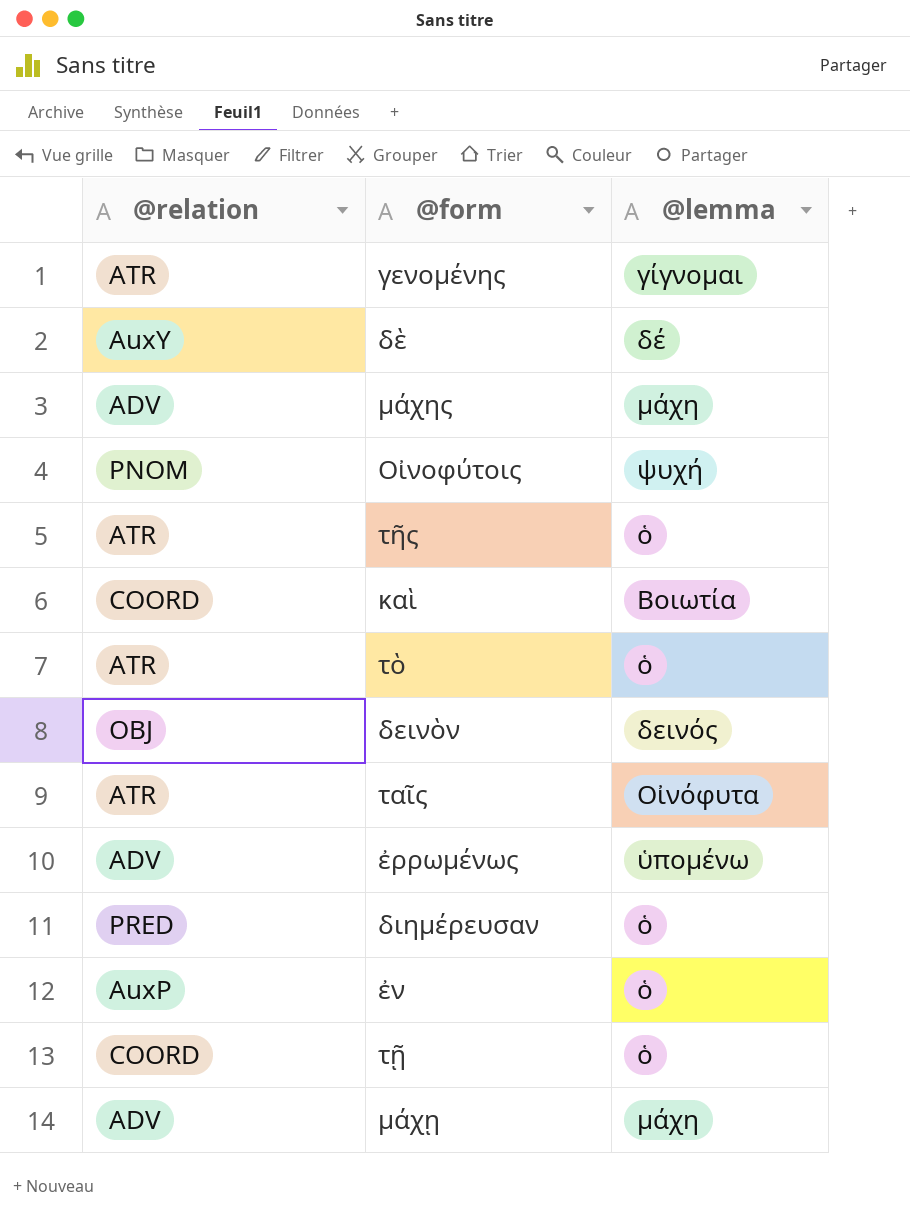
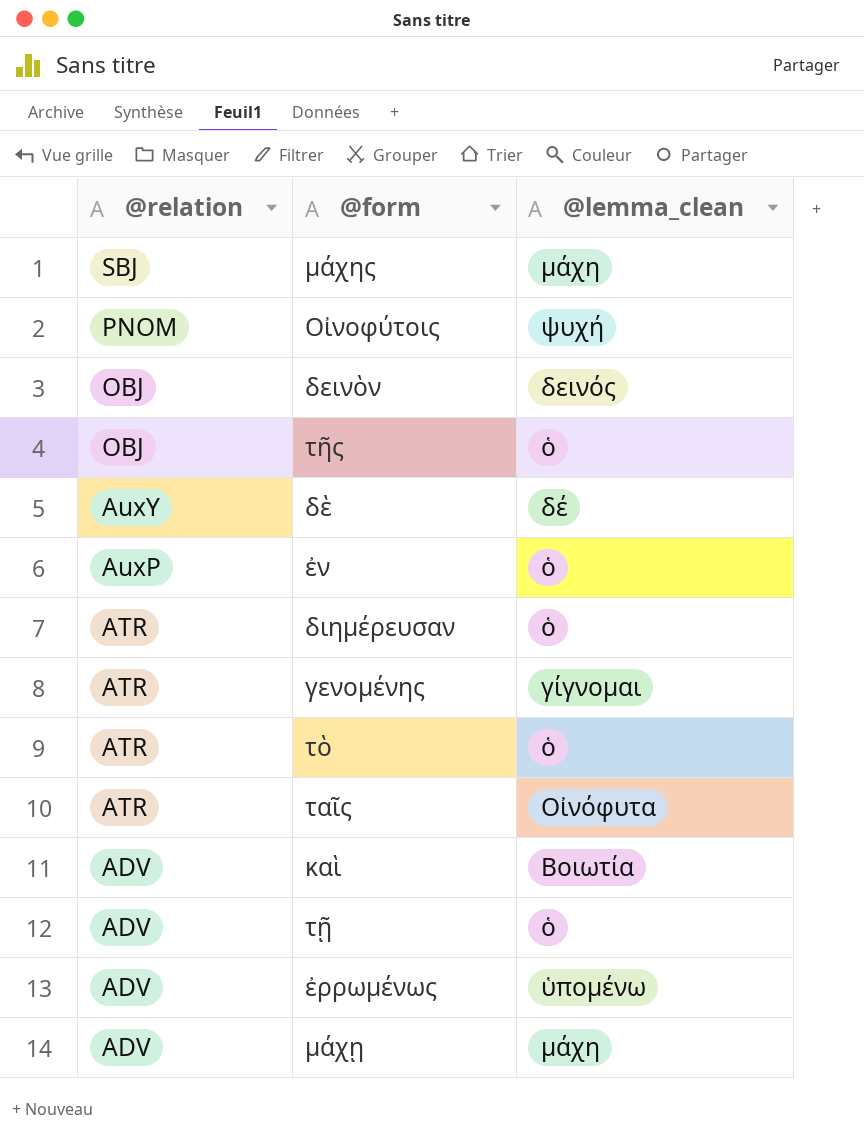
row order: none -> @relation descending
column name: @lemma -> @lemma_clean
μάχης | @relation: ADV -> SBJ
τῆς | @relation: ATR -> OBJ
διημέρευσαν | @relation: PRED -> ATR
καὶ | @relation: COORD -> ADV
τῇ | @relation: COORD -> ADV

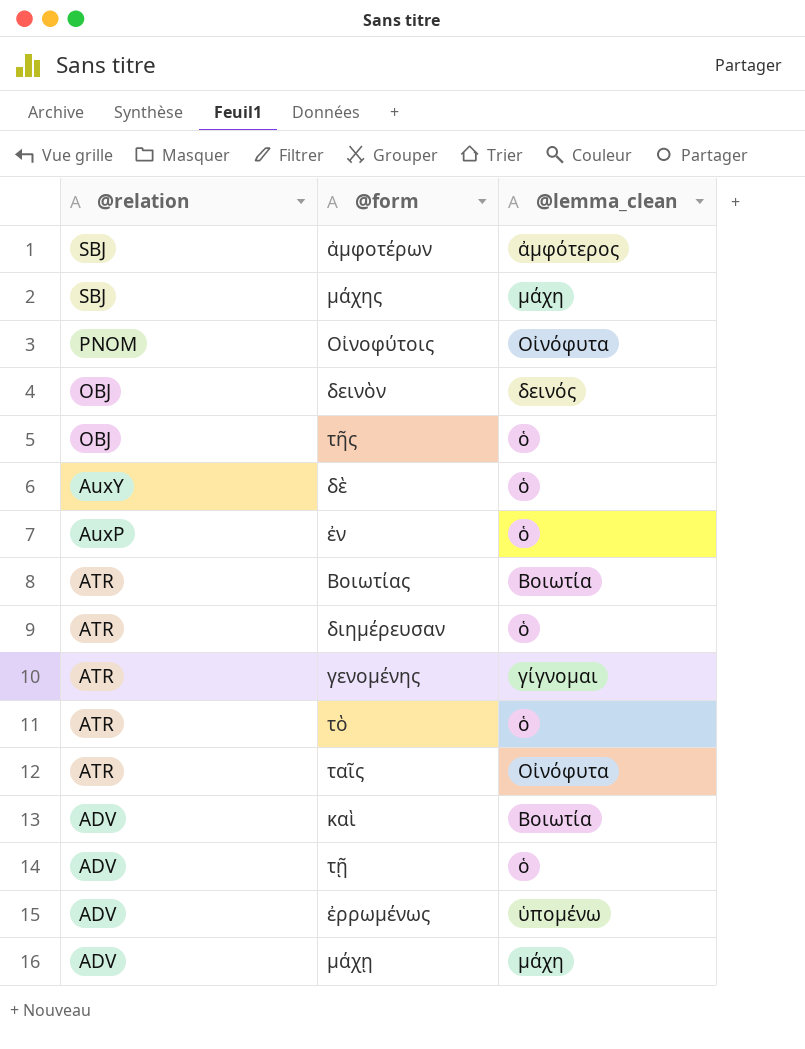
row ἀμφοτέρων: none -> SBJ | ἀμφότερος
Οἰνοφύτοις | @lemma_clean: ψυχή -> Οἰνόφυτα
δὲ | @lemma_clean: δέ -> ὁ
row Βοιωτίας: none -> ATR | Βοιωτία

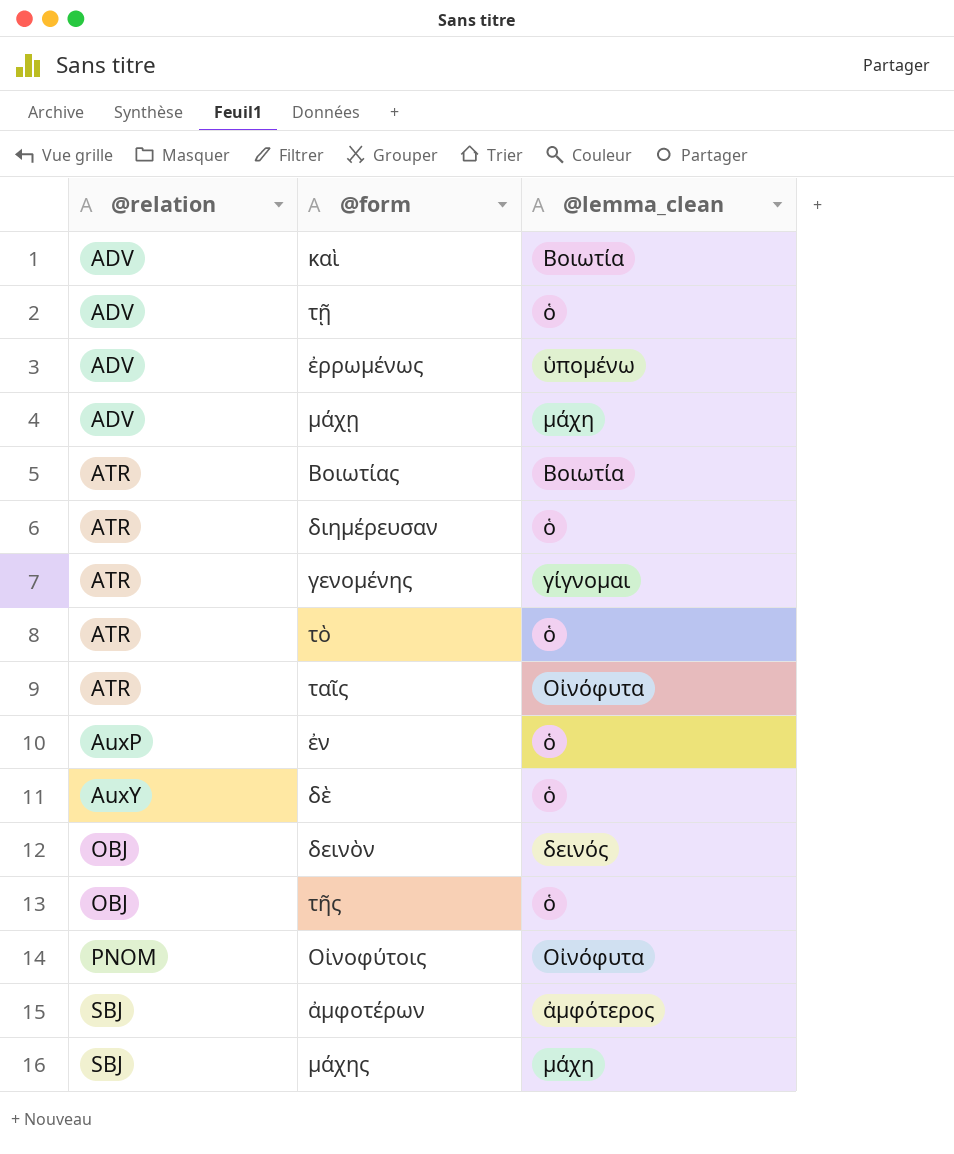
row order: @relation descending -> @relation ascending

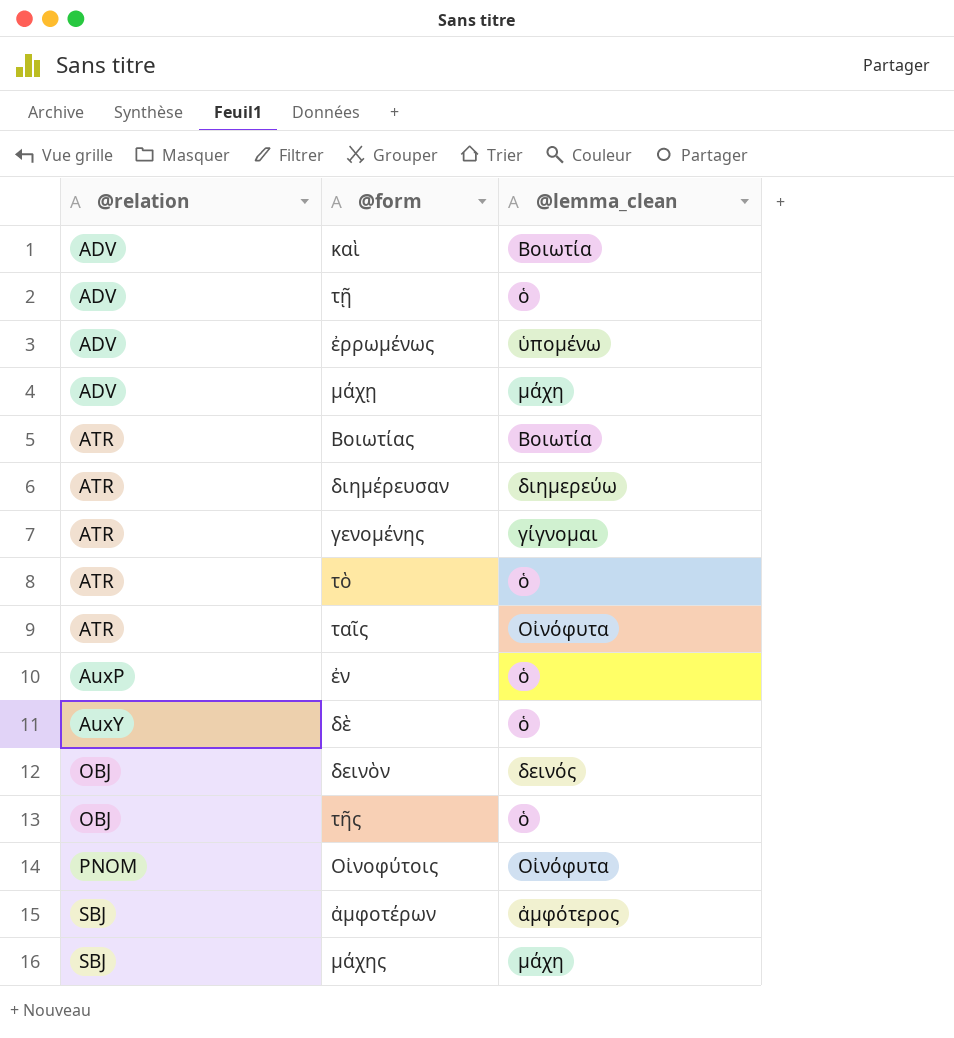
διημέρευσαν | @lemma_clean: ὁ -> διημερεύω

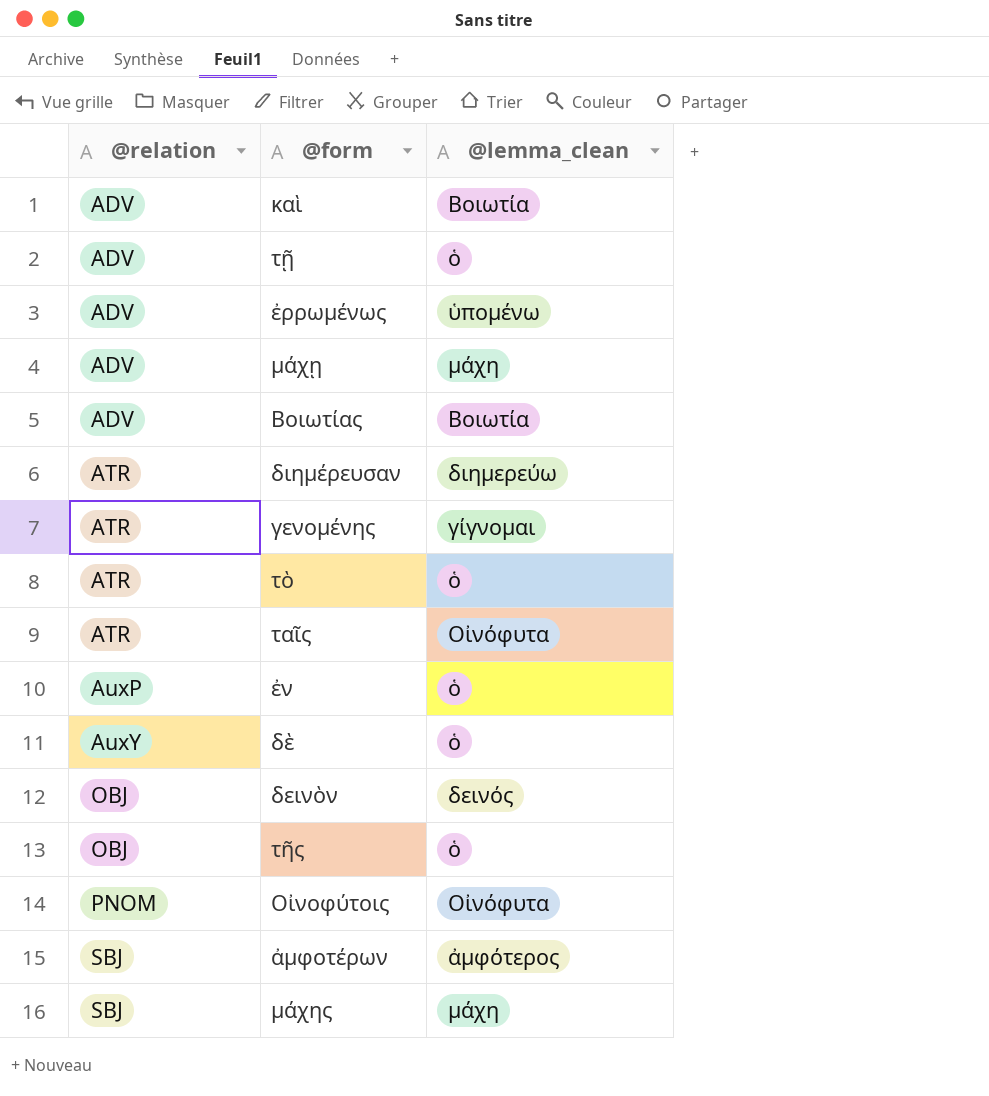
Βοιωτίας | @relation: ATR -> ADV

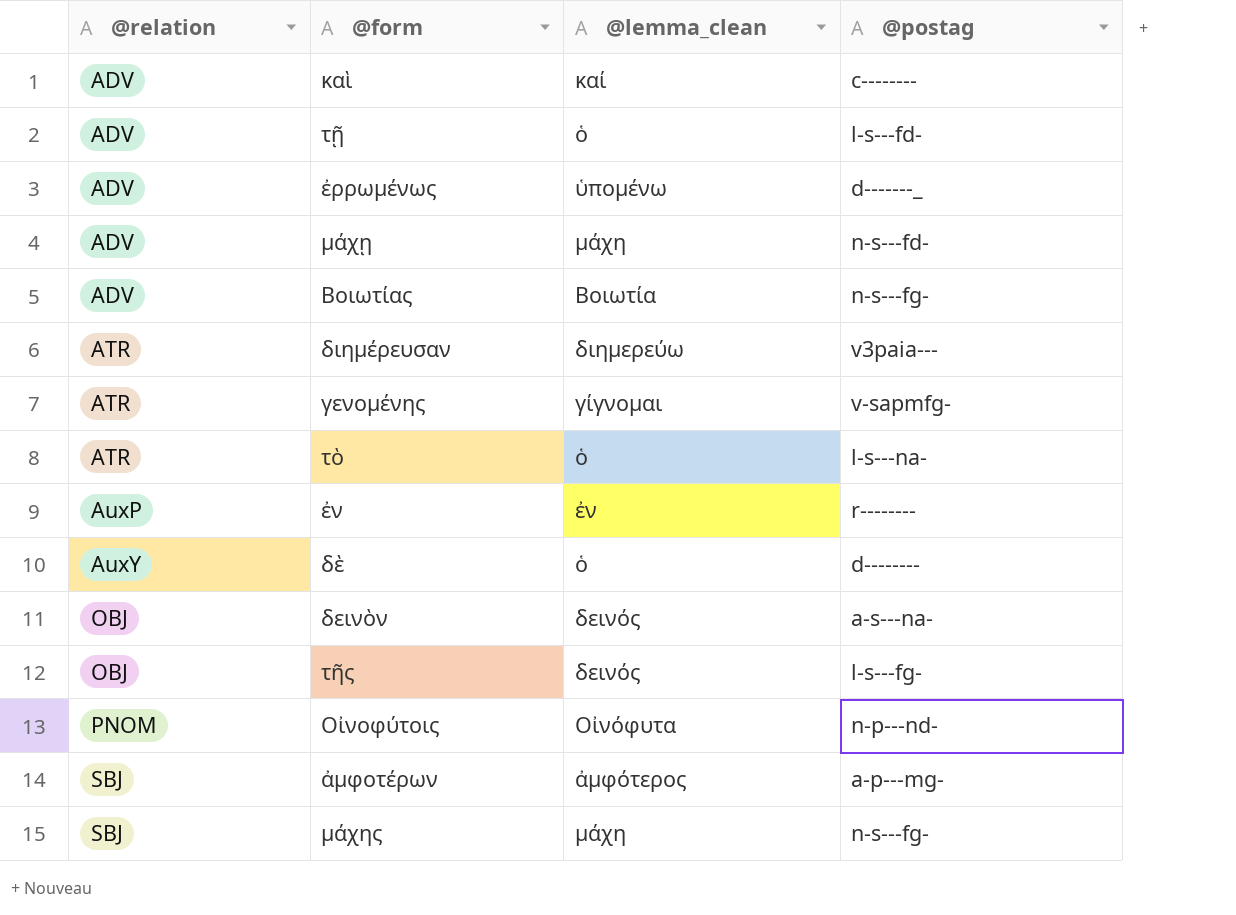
column @postag | position: none -> 4
row ταῖς: ATR | Οἰνόφυτα -> none
καὶ | @lemma_clean: Βοιωτία -> καί
ἐν | @lemma_clean: ὁ -> ἐν
τῆς | @lemma_clean: ὁ -> δεινός

